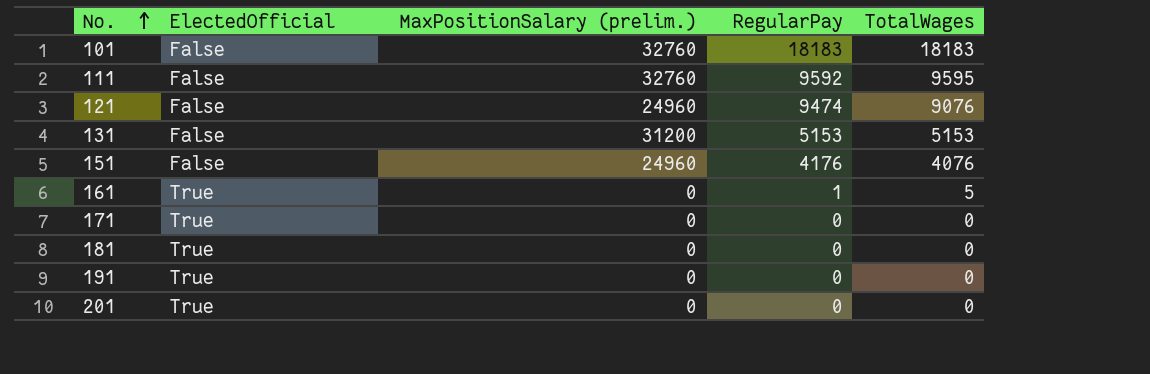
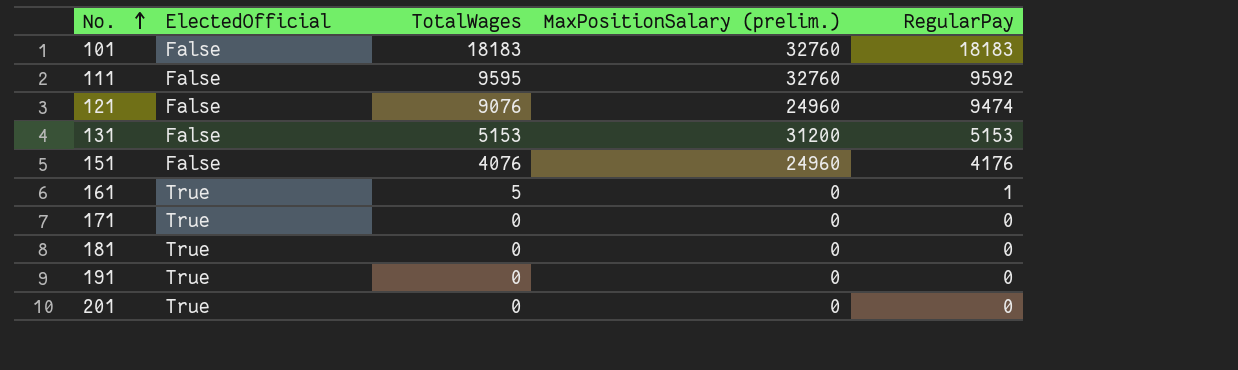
column TotalWages | position: 5 -> 3

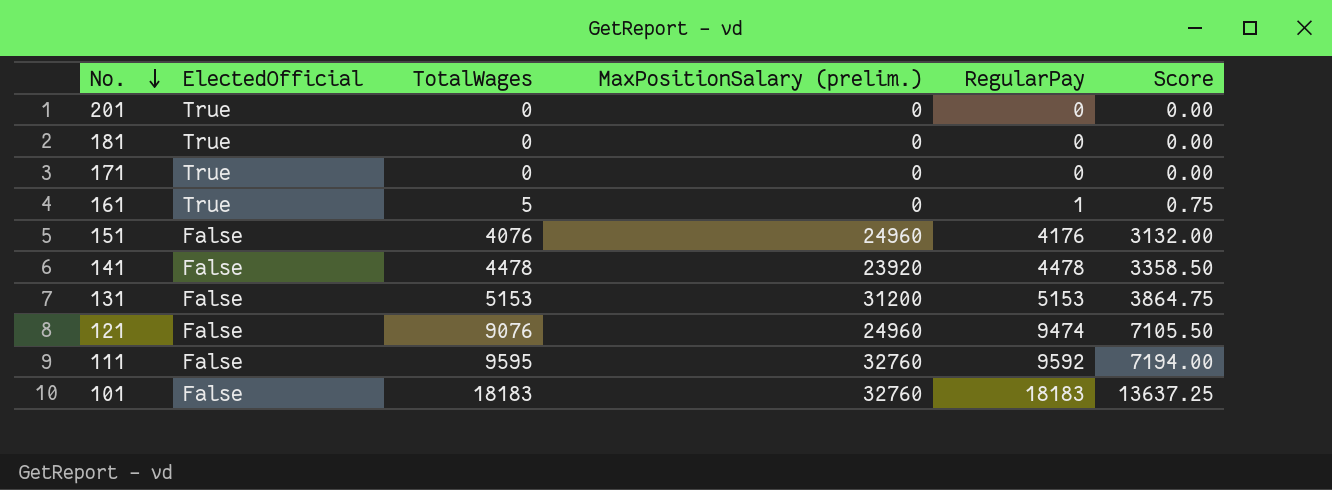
row order: No. ascending -> No. descending
column Score | formula: none -> [RegularPay] * 0.75
row 191: True | 0 | 0 | 0 -> none
row 141: none -> False | 4478 | 23920 | 4478 | 3358.50

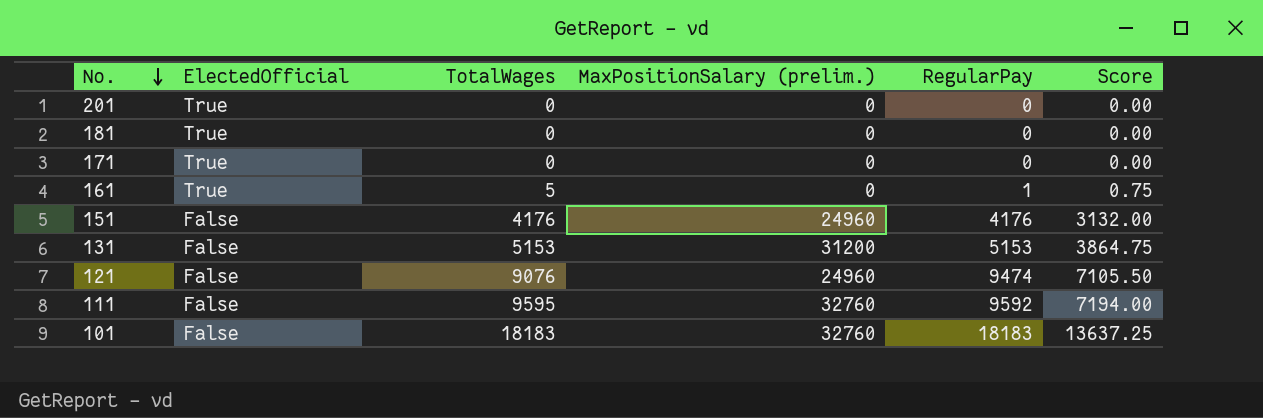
row 141: False | 4478 | 23920 | 4478 | 3358.50 -> none
151 | TotalWages: 4076 -> 4176

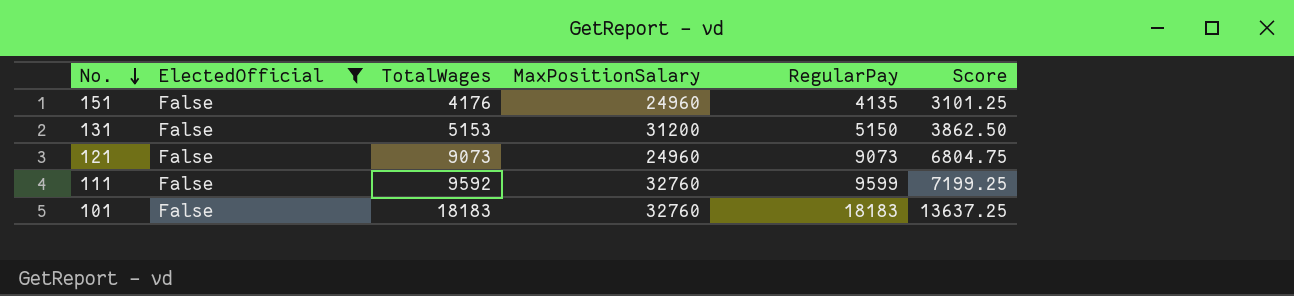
filter: none -> ElectedOfficial = False
column name: MaxPositionSalary (prelim.) -> MaxPositionSalary
151 | RegularPay: 4176 -> 4135
151 | Score: 3132.00 -> 3101.25
131 | RegularPay: 5153 -> 5150
131 | Score: 3864.75 -> 3862.50
121 | TotalWages: 9076 -> 9073
121 | RegularPay: 9474 -> 9073
121 | Score: 7105.50 -> 6804.75
111 | TotalWages: 9595 -> 9592
111 | RegularPay: 9592 -> 9599
111 | Score: 7194.00 -> 7199.25

